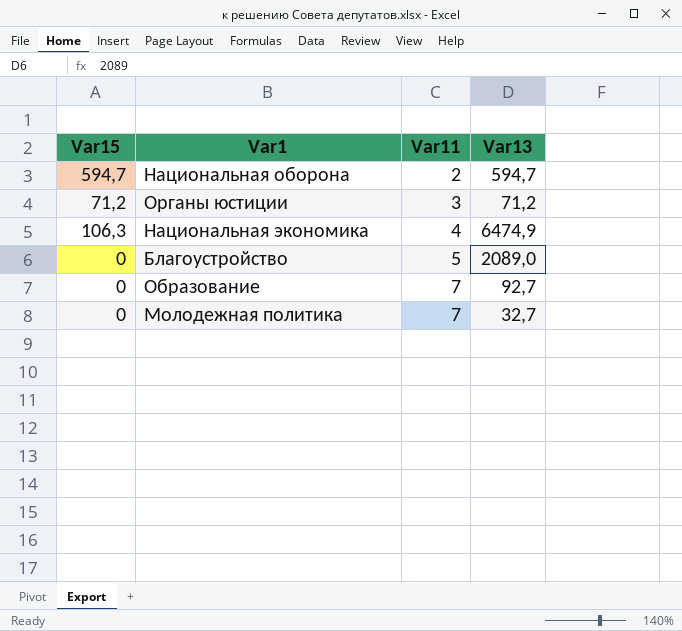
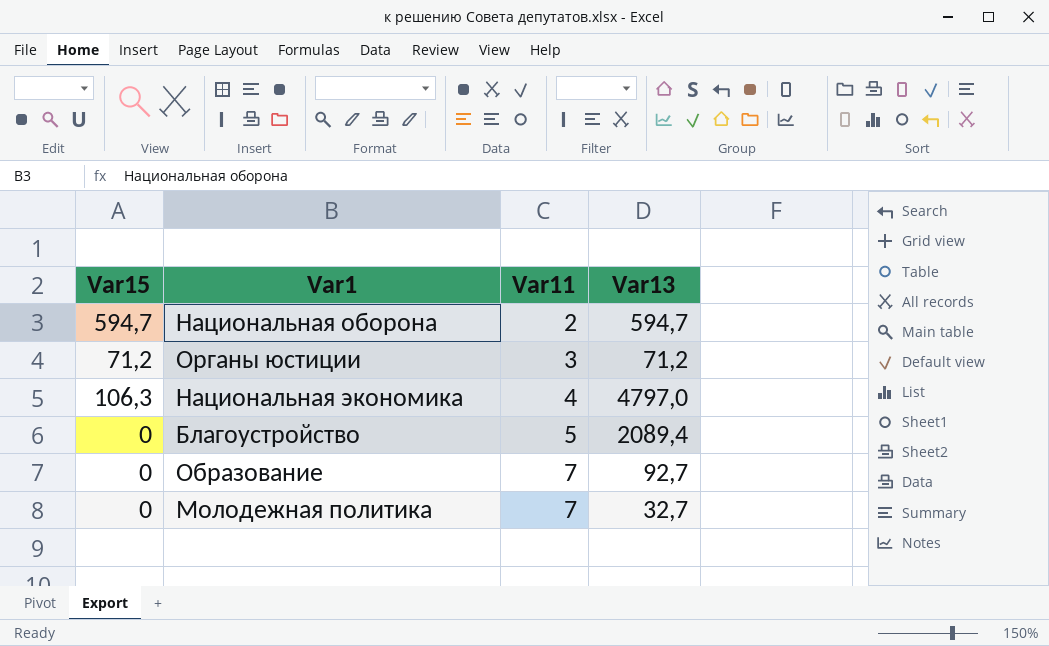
Национальная экономика | Var13: 6474,9 -> 4797,0
Благоустройство | Var13: 2089,0 -> 2089,4

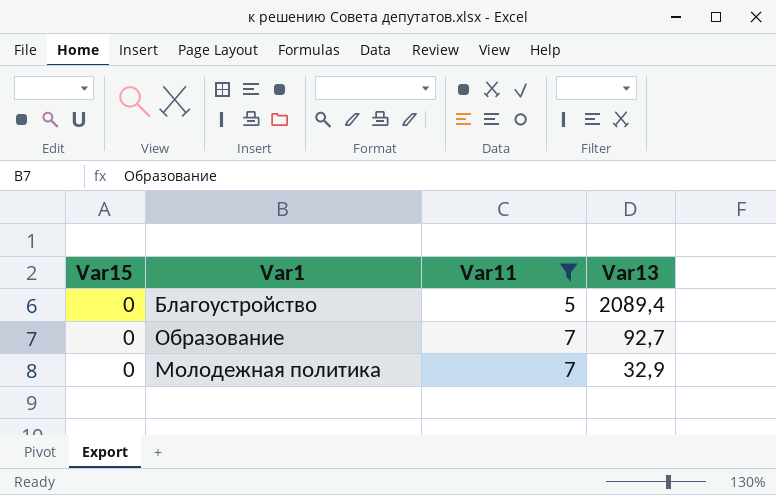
filter: none -> Var11 >= 5
Молодежная политика | Var13: 32,7 -> 32,9

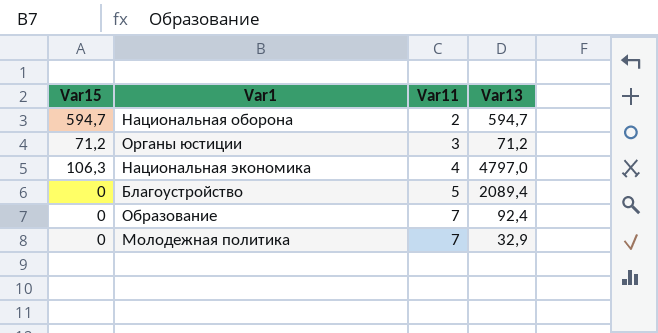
filter: Var11 >= 5 -> none
Образование | Var13: 92,7 -> 92,4

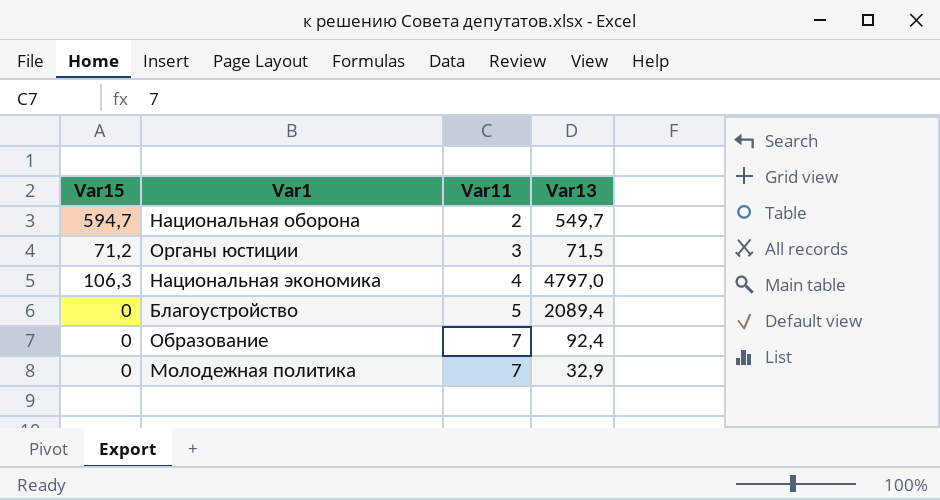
Национальная оборона | Var13: 594,7 -> 549,7
Органы юстиции | Var13: 71,2 -> 71,5

